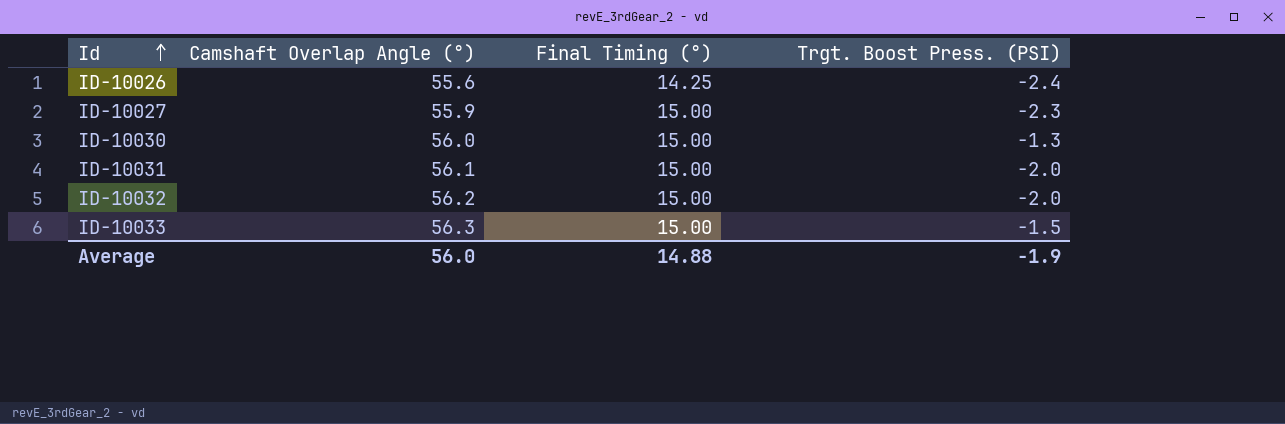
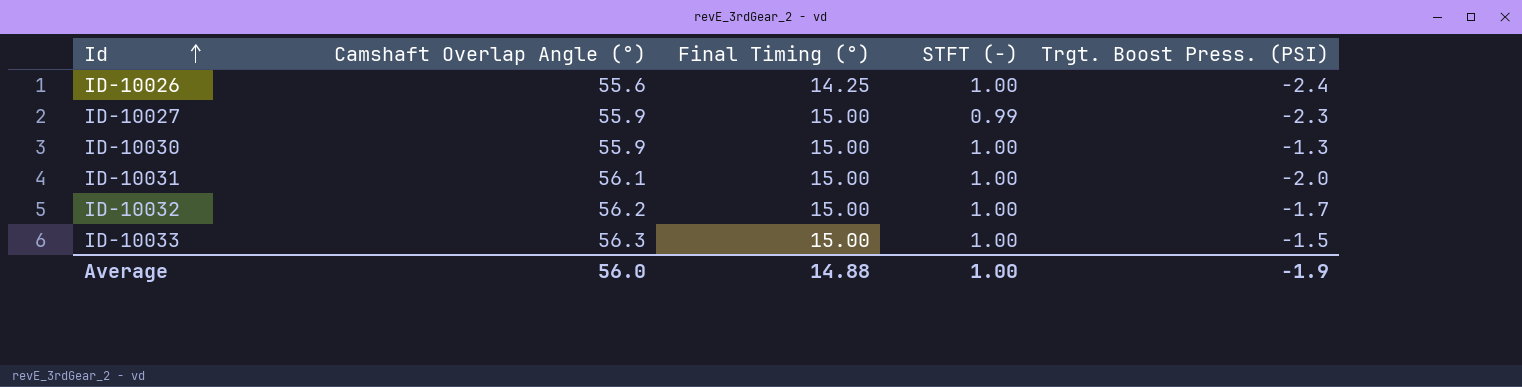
column STFT (-) | position: none -> 4
ID-10030 | Camshaft Overlap Angle (°): 56.0 -> 55.9
ID-10032 | Trgt. Boost Press. (PSI): -2.0 -> -1.7

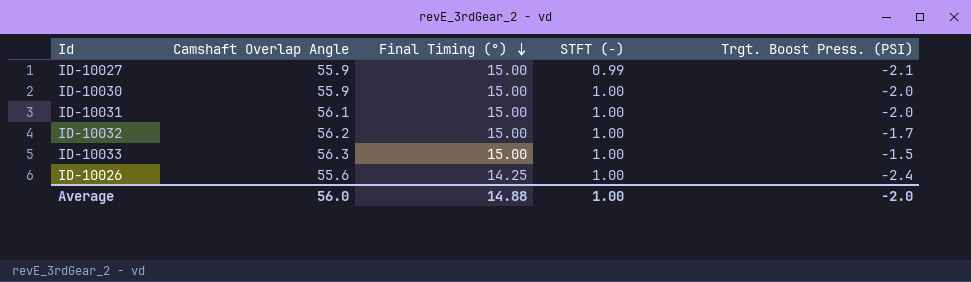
row order: Id ascending -> Final Timing (°) descending
column name: Camshaft Overlap Angle (°) -> Camshaft Overlap Angle
ID-10027 | Trgt. Boost Press. (PSI): -2.3 -> -2.1
ID-10030 | Trgt. Boost Press. (PSI): -1.3 -> -2.0
Average | Trgt. Boost Press. (PSI): -1.9 -> -2.0

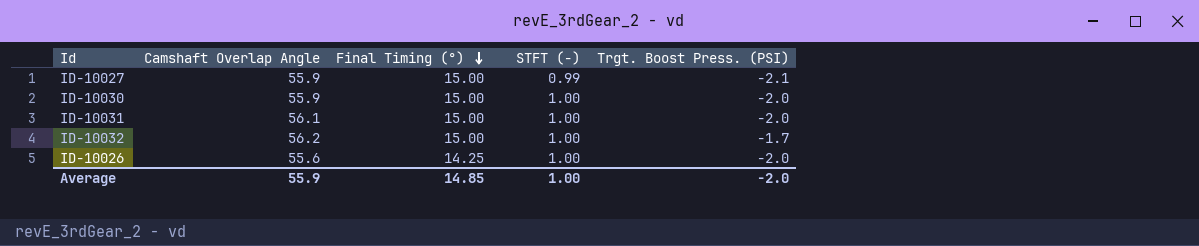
row ID-10033: 56.3 | 15.00 | 1.00 | -1.5 -> none
ID-10026 | Trgt. Boost Press. (PSI): -2.4 -> -2.0
Average | Camshaft Overlap Angle: 56.0 -> 55.9
Average | Final Timing (°): 14.88 -> 14.85

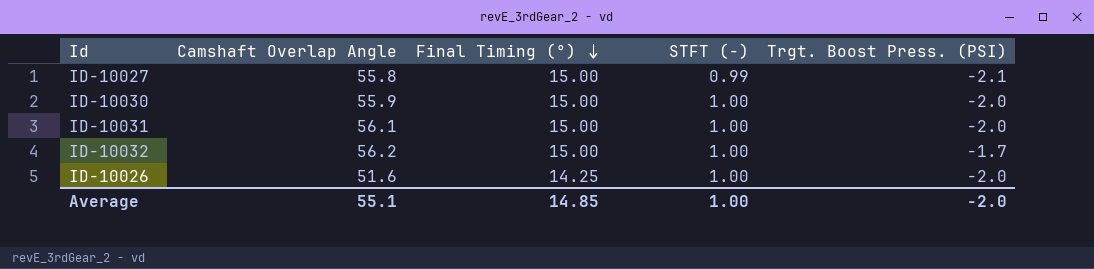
ID-10027 | Camshaft Overlap Angle: 55.9 -> 55.8
ID-10026 | Camshaft Overlap Angle: 55.6 -> 51.6
Average | Camshaft Overlap Angle: 55.9 -> 55.1

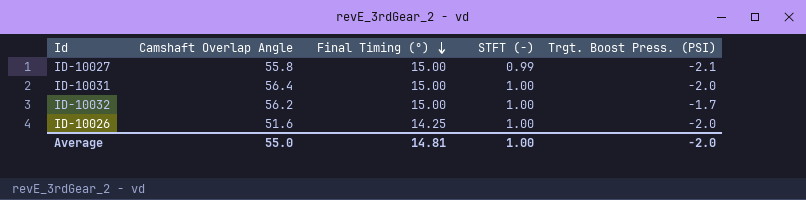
row ID-10030: 55.9 | 15.00 | 1.00 | -2.0 -> none
ID-10031 | Camshaft Overlap Angle: 56.1 -> 56.4
Average | Camshaft Overlap Angle: 55.1 -> 55.0
Average | Final Timing (°): 14.85 -> 14.81

